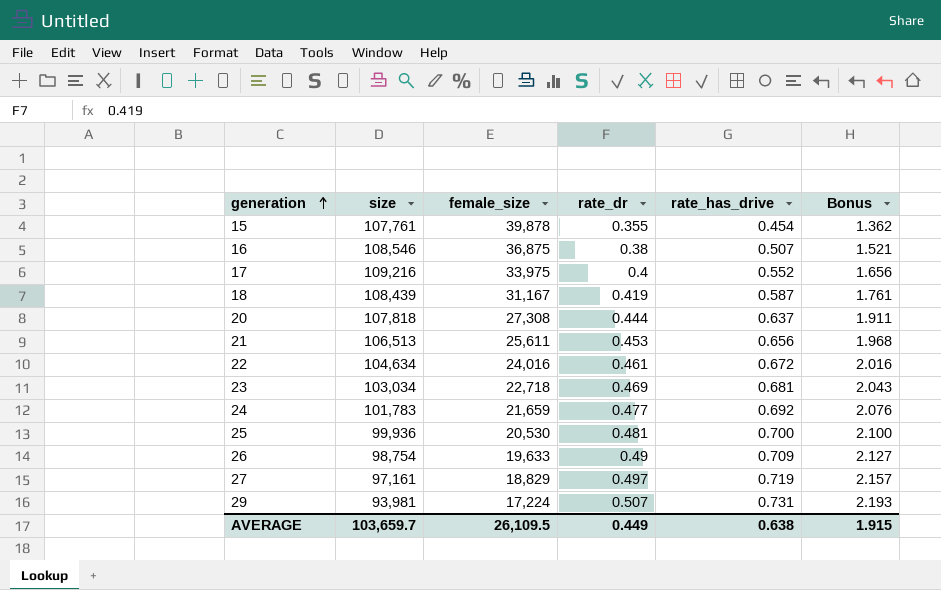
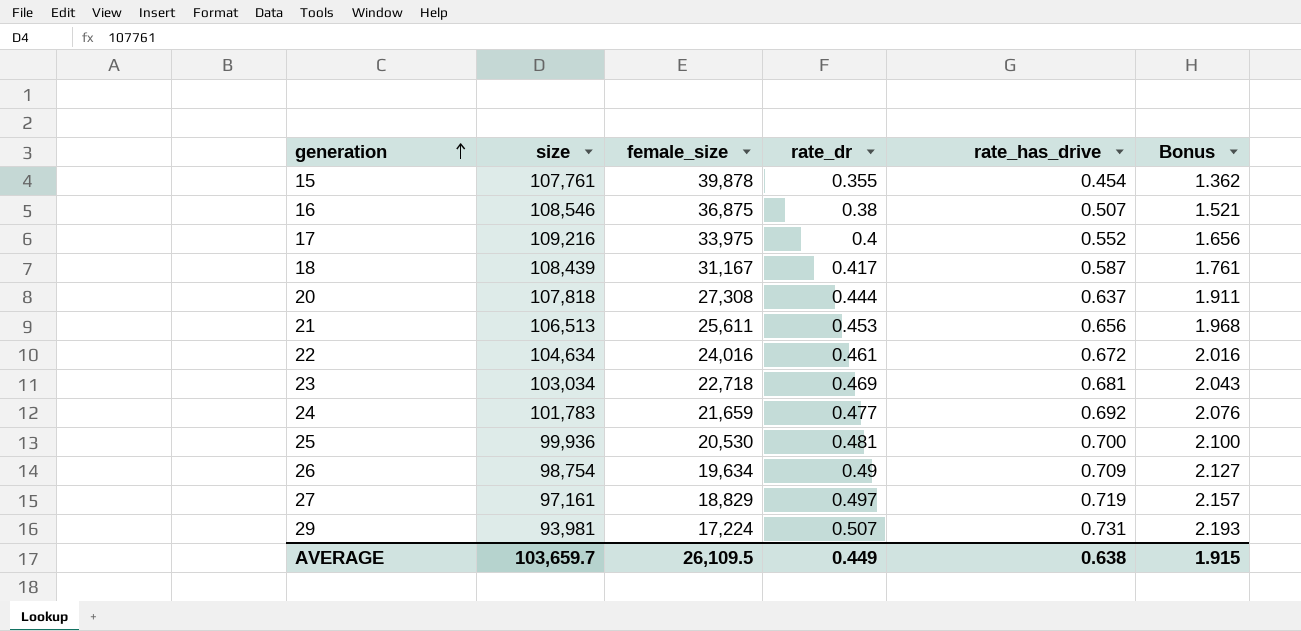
18 | rate_dr: 0.419 -> 0.417
26 | female_size: 19,633 -> 19,634

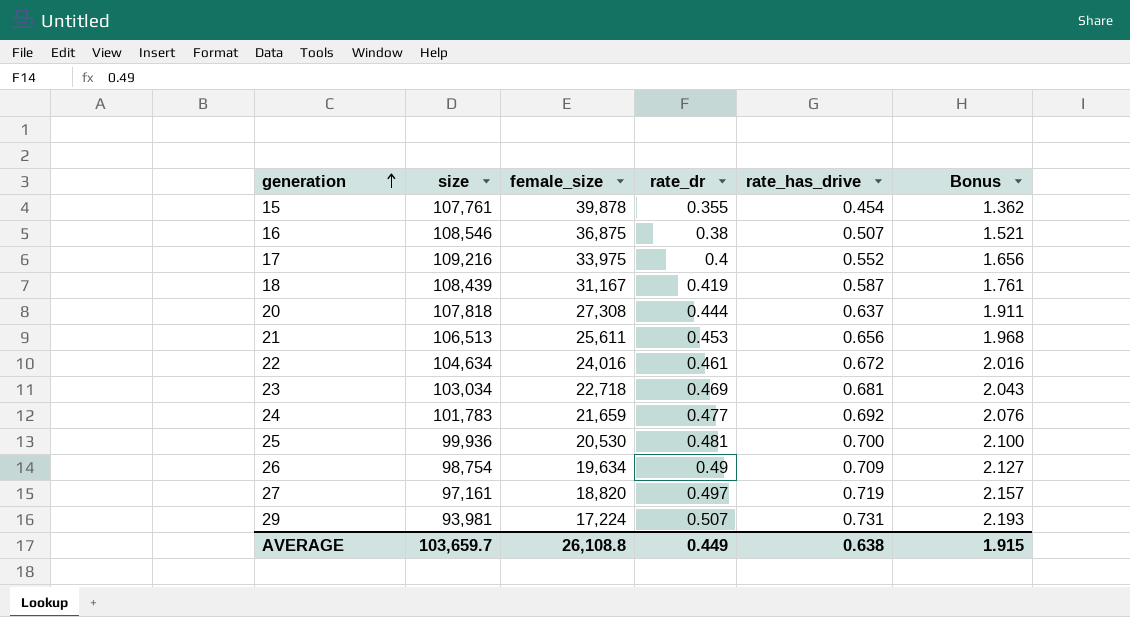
18 | rate_dr: 0.417 -> 0.419
27 | female_size: 18,829 -> 18,820
AVERAGE | female_size: 26,109.5 -> 26,108.8

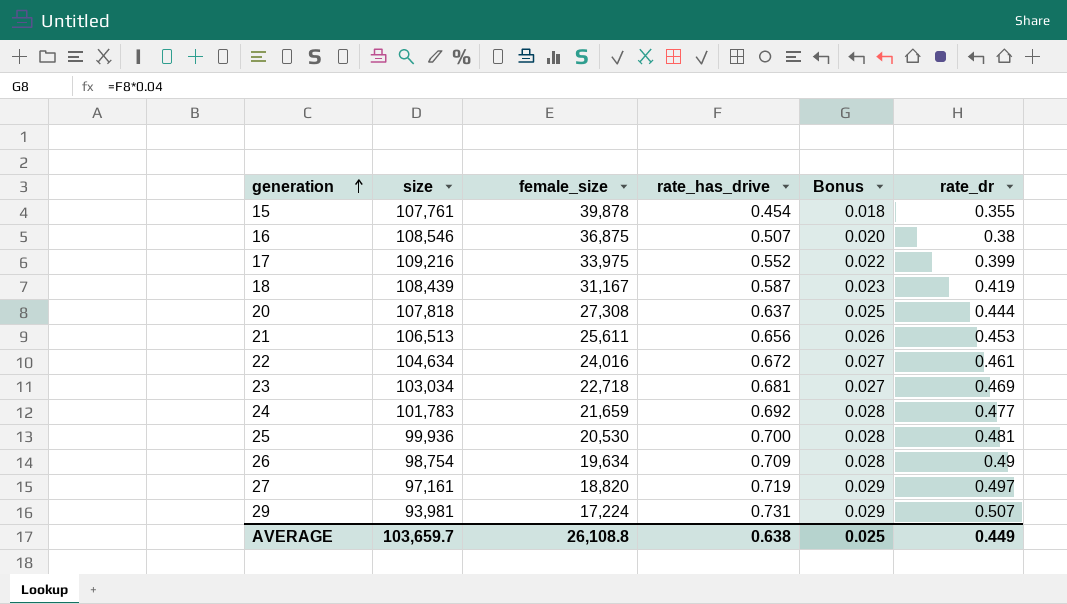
column Bonus | formula: [rate_has_drive] * 3 -> [rate_has_drive] * 0.04
column rate_dr | position: 4 -> 6
17 | rate_dr: 0.4 -> 0.399
AVERAGE | Bonus: 1.915 -> 0.025

